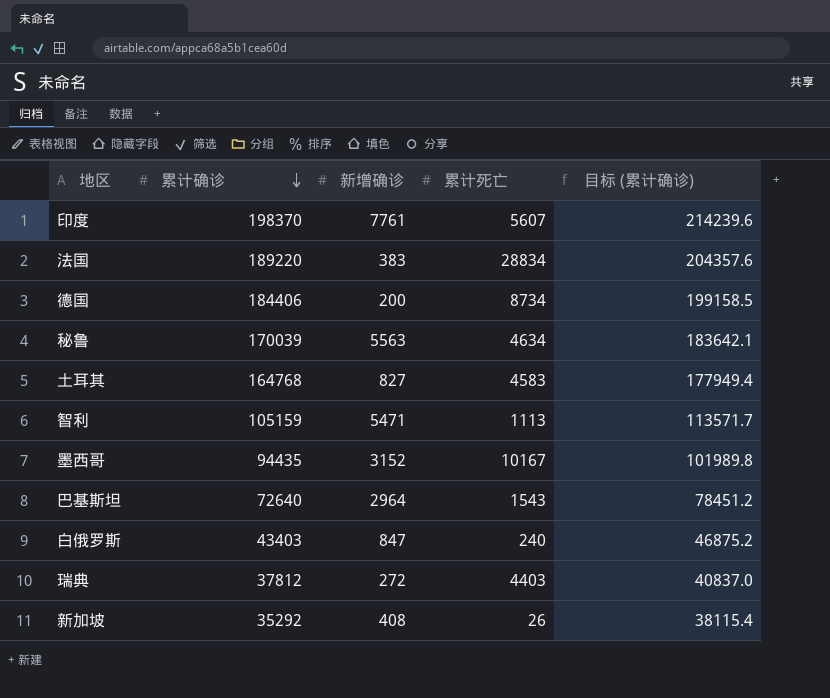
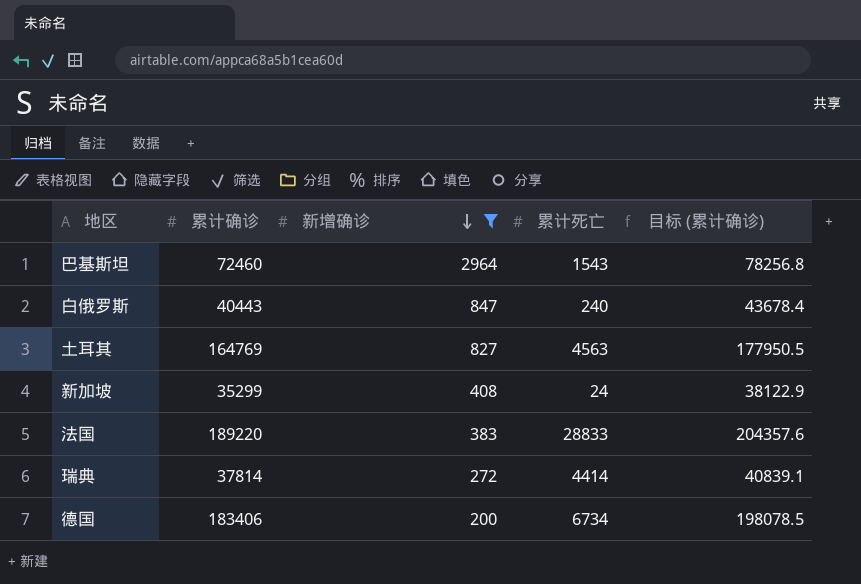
filter: none -> 新增确诊 <= 2964
row order: 累计确诊 descending -> 新增确诊 descending
巴基斯坦 | 累计确诊: 72640 -> 72460
巴基斯坦 | 目标 (累计确诊): 78451.2 -> 78256.8
白俄罗斯 | 累计确诊: 43403 -> 40443
白俄罗斯 | 目标 (累计确诊): 46875.2 -> 43678.4
土耳其 | 累计确诊: 164768 -> 164769
土耳其 | 累计死亡: 4583 -> 4563
土耳其 | 目标 (累计确诊): 177949.4 -> 177950.5
新加坡 | 累计确诊: 35292 -> 35299
新加坡 | 累计死亡: 26 -> 24
新加坡 | 目标 (累计确诊): 38115.4 -> 38122.9
法国 | 累计死亡: 28834 -> 28833
瑞典 | 累计确诊: 37812 -> 37814
瑞典 | 累计死亡: 4403 -> 4414
瑞典 | 目标 (累计确诊): 40837.0 -> 40839.1
德国 | 累计确诊: 184406 -> 183406
德国 | 累计死亡: 8734 -> 6734
德国 | 目标 (累计确诊): 199158.5 -> 198078.5

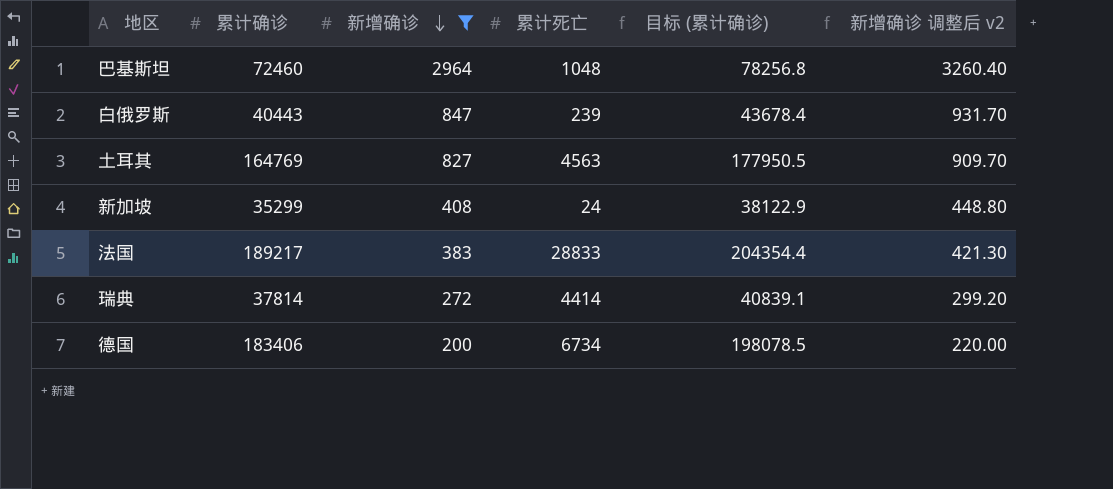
column 新增确诊 调整后 v2 | formula: none -> [新增确诊] * 1.1
巴基斯坦 | 累计死亡: 1543 -> 1048
白俄罗斯 | 累计死亡: 240 -> 239
法国 | 累计确诊: 189220 -> 189217
法国 | 目标 (累计确诊): 204357.6 -> 204354.4

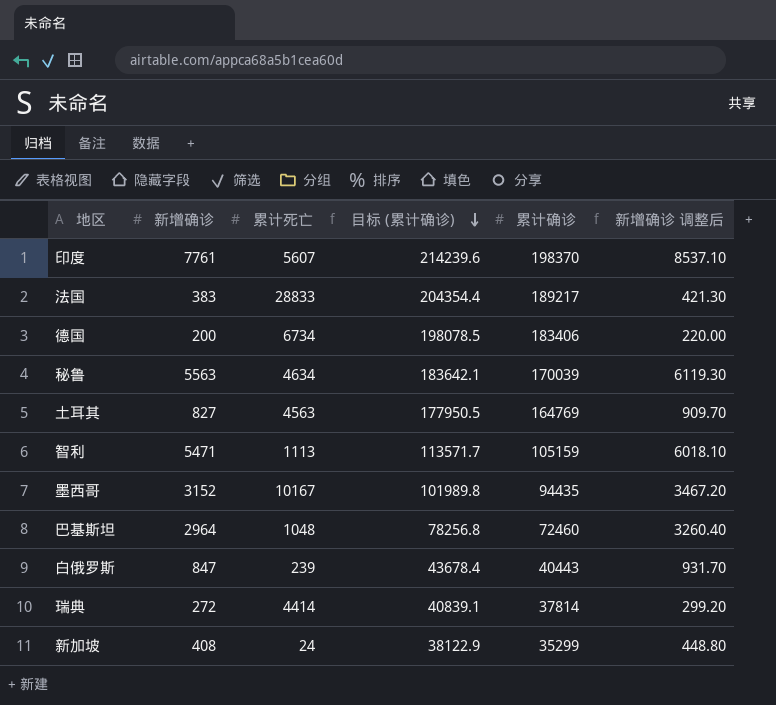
filter: 新增确诊 <= 2964 -> none
row order: 新增确诊 descending -> 目标 (累计确诊) descending
column 累计确诊 | position: 2 -> 5
column name: 新增确诊 调整后 v2 -> 新增确诊 调整后

